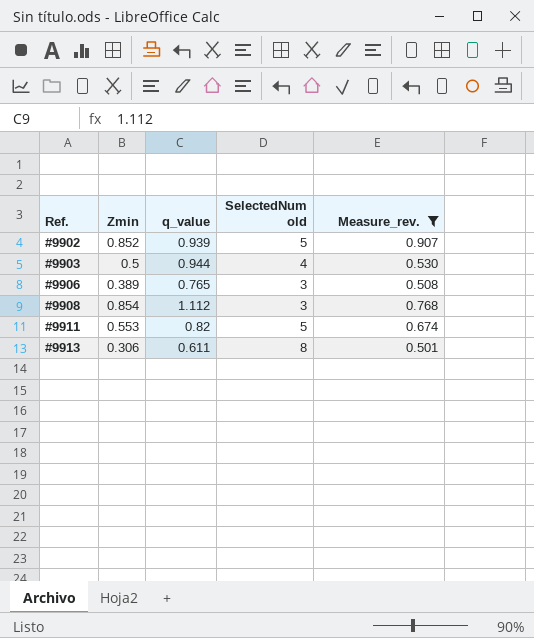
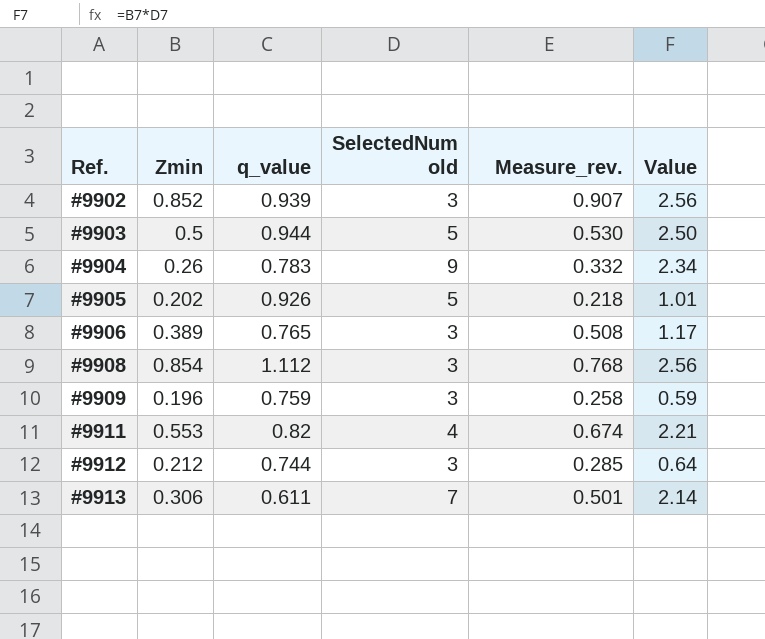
filter: Measure_rev. >= 0.501 -> none
column Value | formula: none -> [Zmin] * [SelectedNum old]
#9902 | SelectedNum old: 5 -> 3
#9903 | SelectedNum old: 4 -> 5
#9911 | SelectedNum old: 5 -> 4
#9913 | SelectedNum old: 8 -> 7

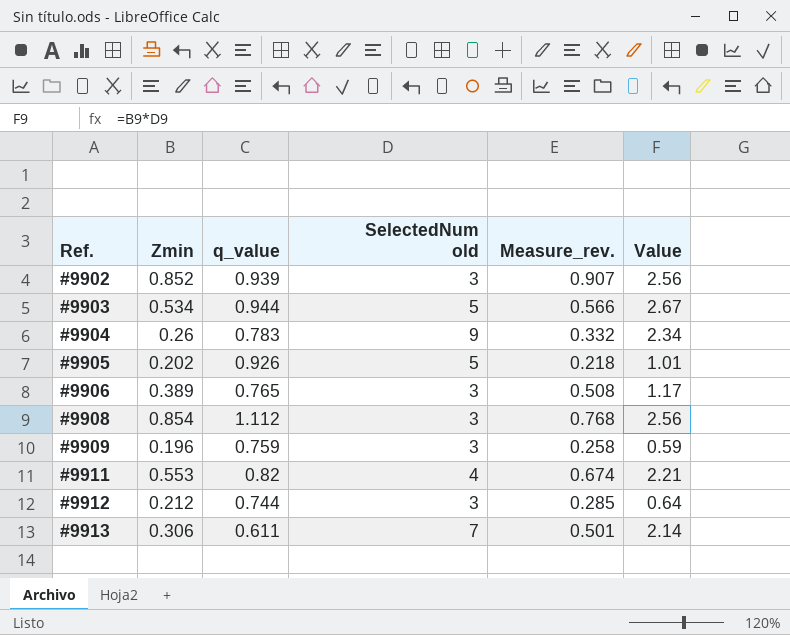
#9903 | Zmin: 0.5 -> 0.534
#9903 | Measure_rev.: 0.530 -> 0.566
#9903 | Value: 2.50 -> 2.67

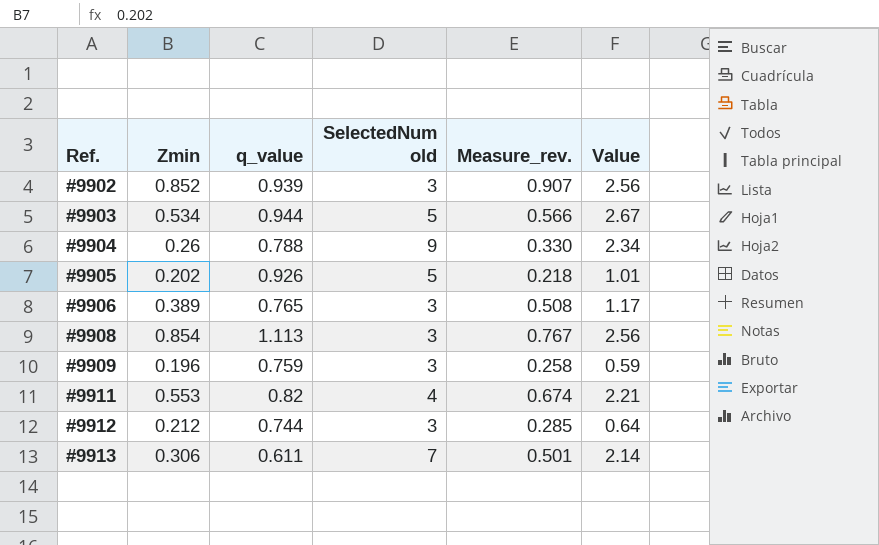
#9904 | q_value: 0.783 -> 0.788
#9904 | Measure_rev.: 0.332 -> 0.330
#9908 | q_value: 1.112 -> 1.113
#9908 | Measure_rev.: 0.768 -> 0.767

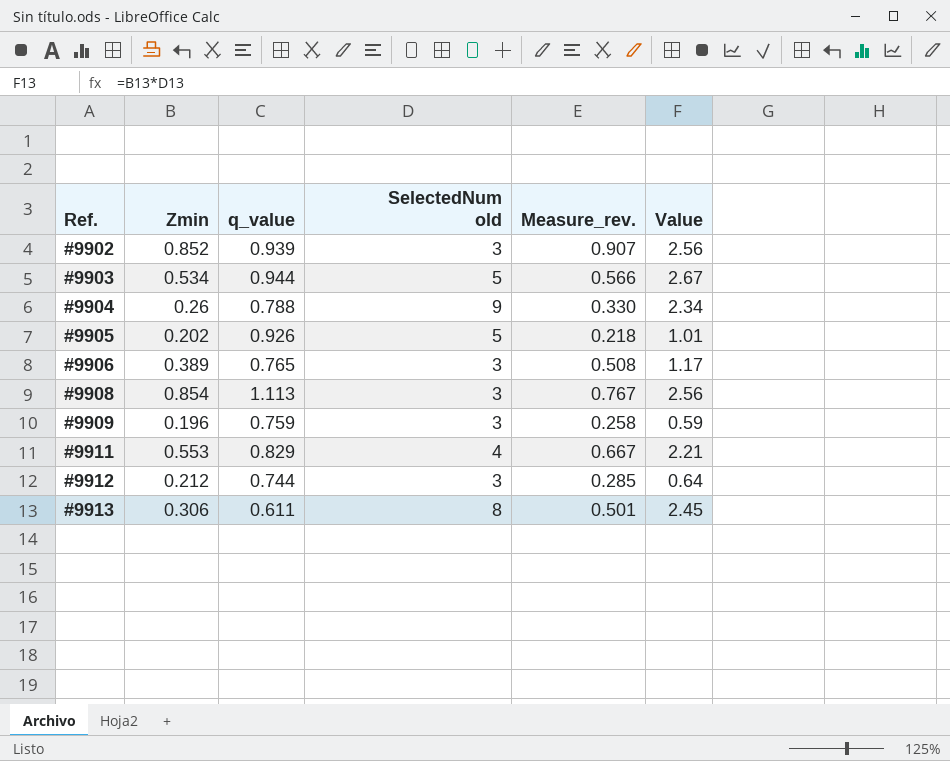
#9911 | q_value: 0.82 -> 0.829
#9911 | Measure_rev.: 0.674 -> 0.667
#9913 | SelectedNum old: 7 -> 8
#9913 | Value: 2.14 -> 2.45

